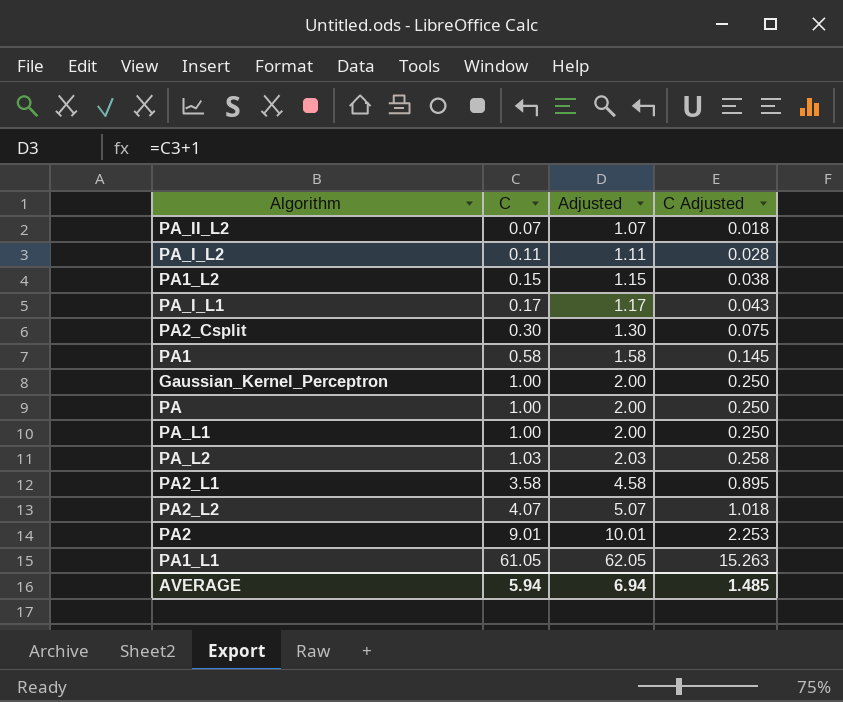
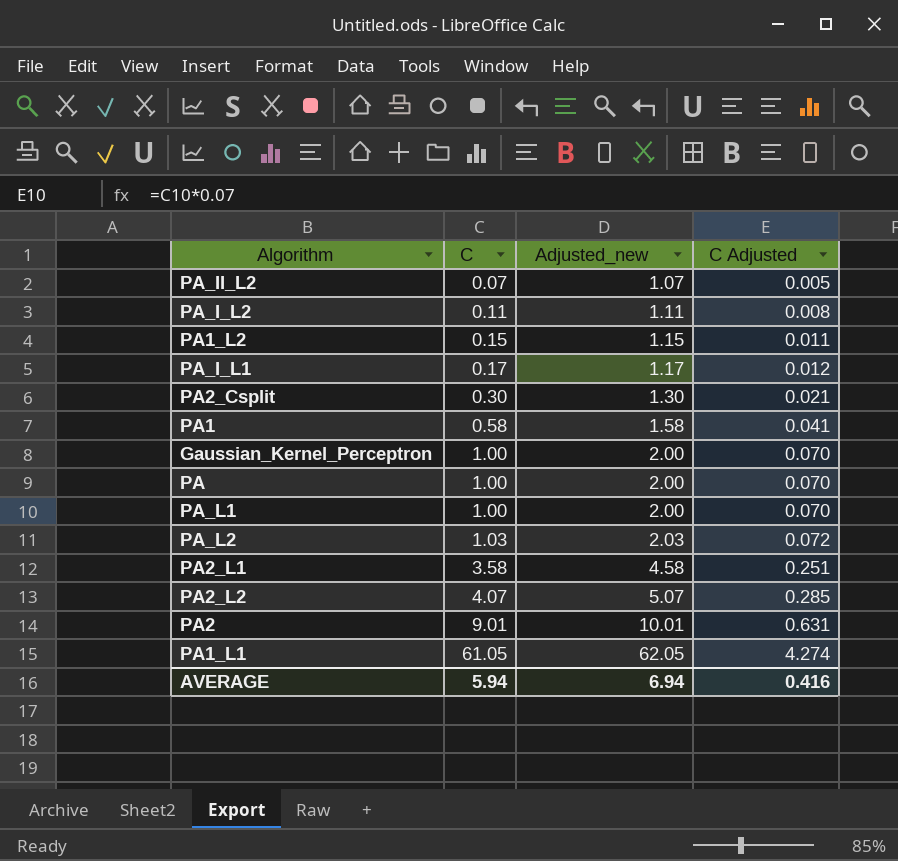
column name: Adjusted -> Adjusted_new
column C Adjusted | formula: [C] * 0.25 -> [C] * 0.07
AVERAGE | C Adjusted: 1.485 -> 0.416

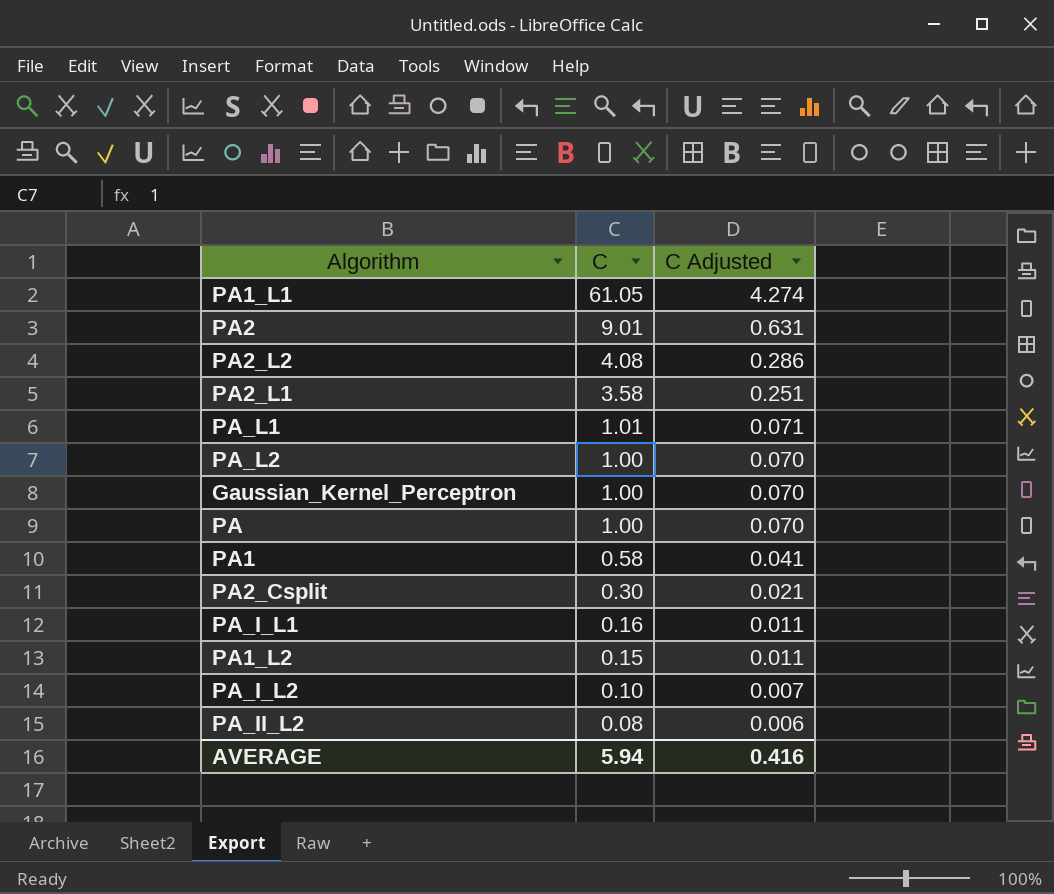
row order: C ascending -> C descending
column Adjusted_new | formula: [C] + 1 -> none
PA2_L2 | C: 4.07 -> 4.08
PA2_L2 | C Adjusted: 0.285 -> 0.286
PA_L1 | C: 1.00 -> 1.01
PA_L1 | C Adjusted: 0.070 -> 0.071
PA_L2 | C: 1.03 -> 1.00
PA_L2 | C Adjusted: 0.072 -> 0.070
PA_I_L1 | C: 0.17 -> 0.16
PA_I_L1 | C Adjusted: 0.012 -> 0.011
PA_I_L2 | C: 0.11 -> 0.10
PA_I_L2 | C Adjusted: 0.008 -> 0.007
PA_II_L2 | C: 0.07 -> 0.08
PA_II_L2 | C Adjusted: 0.005 -> 0.006

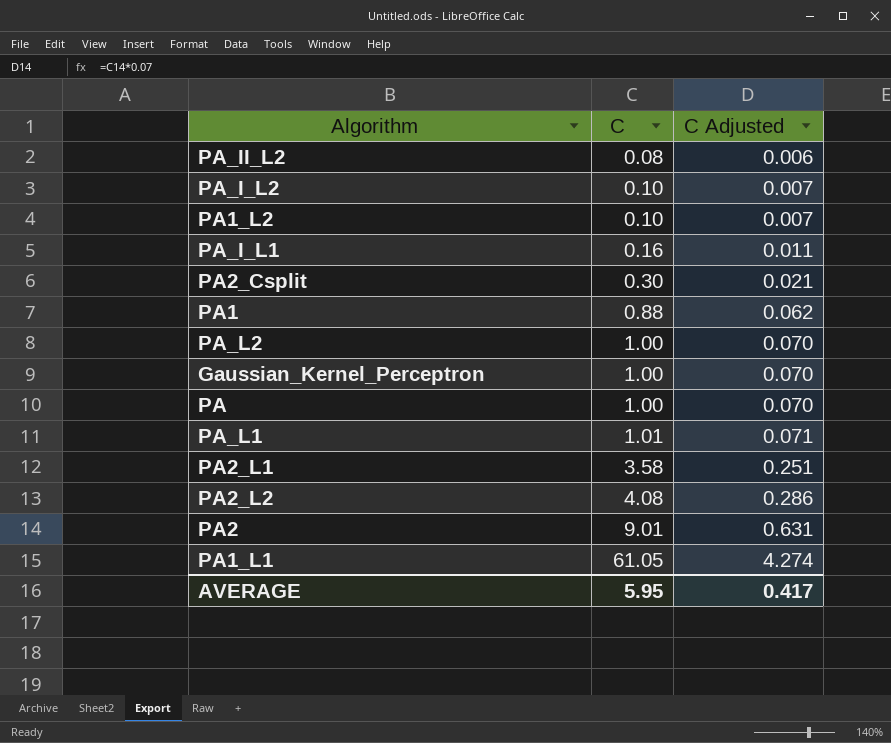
row order: C descending -> C ascending
PA1_L2 | C: 0.15 -> 0.10
PA1_L2 | C Adjusted: 0.011 -> 0.007
PA1 | C: 0.58 -> 0.88
PA1 | C Adjusted: 0.041 -> 0.062
AVERAGE | C: 5.94 -> 5.95
AVERAGE | C Adjusted: 0.416 -> 0.417

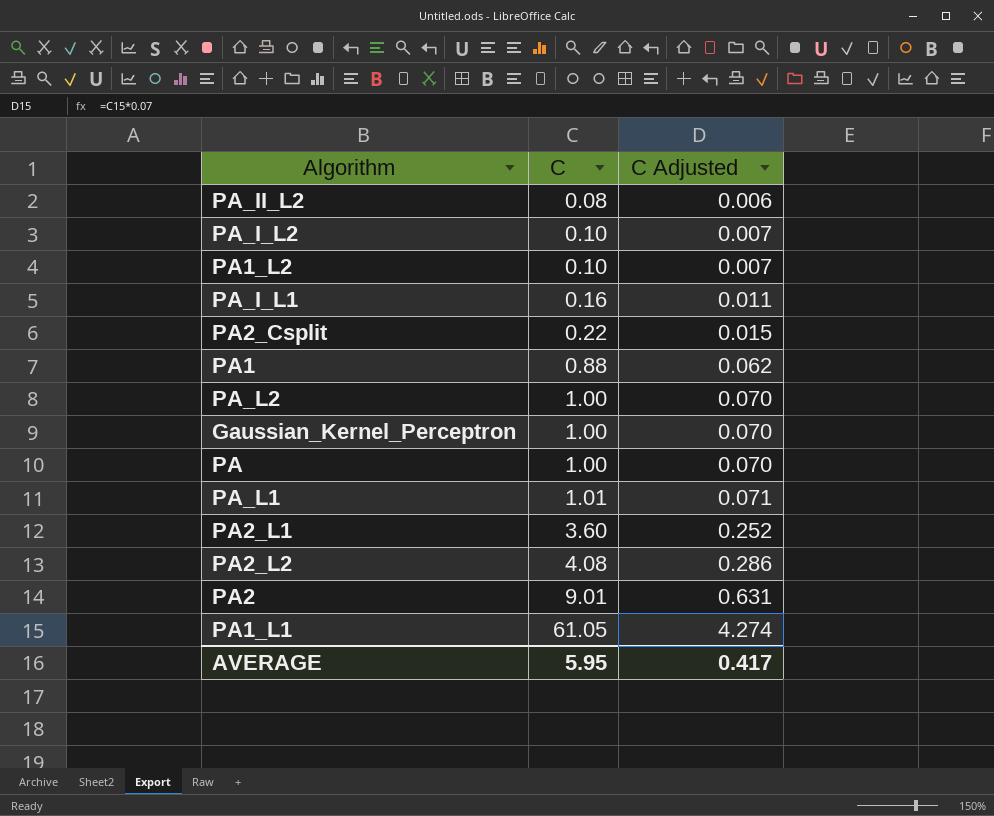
PA2_Csplit | C: 0.30 -> 0.22
PA2_Csplit | C Adjusted: 0.021 -> 0.015
PA2_L1 | C: 3.58 -> 3.60
PA2_L1 | C Adjusted: 0.251 -> 0.252

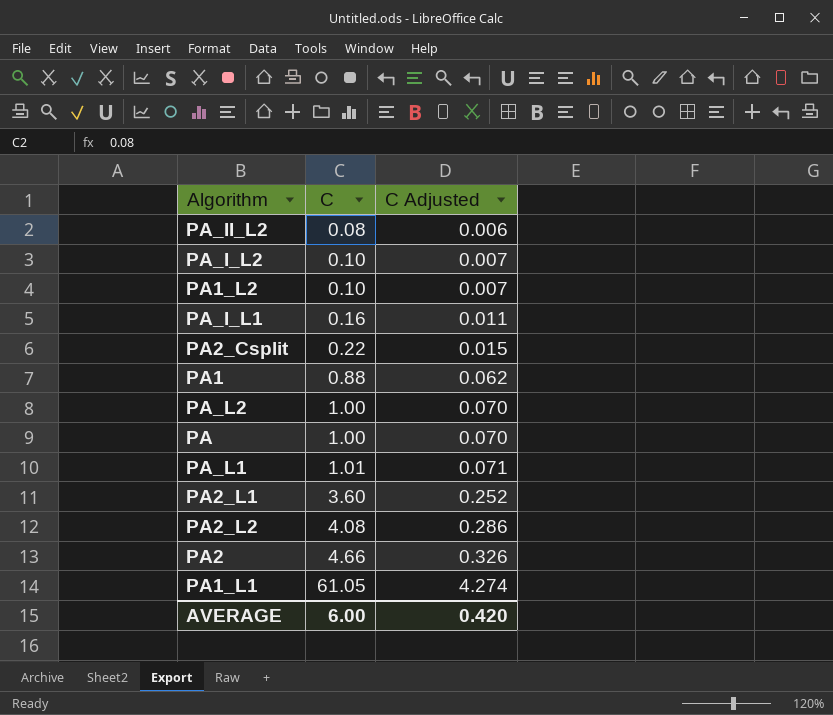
row Gaussian_Kernel_Perceptron: 1.00 | 0.070 -> none
PA2 | C: 9.01 -> 4.66
PA2 | C Adjusted: 0.631 -> 0.326
AVERAGE | C: 5.95 -> 6.00
AVERAGE | C Adjusted: 0.417 -> 0.420

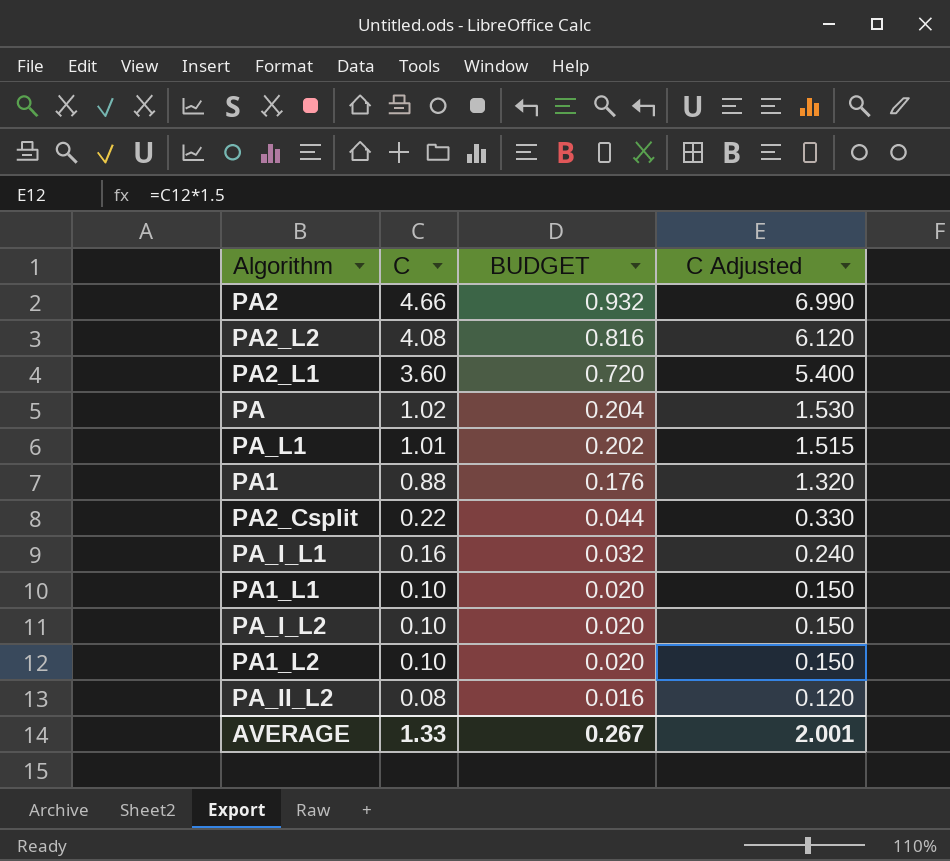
row order: C ascending -> C descending
column BUDGET | formula: none -> [C] * 0.2
column C Adjusted | formula: [C] * 0.07 -> [C] * 1.5
row PA_L2: 1.00 | 0.070 -> none
PA | C: 1.00 -> 1.02
PA1_L1 | C: 61.05 -> 0.10
AVERAGE | C: 6.00 -> 1.33
AVERAGE | C Adjusted: 0.420 -> 2.001

